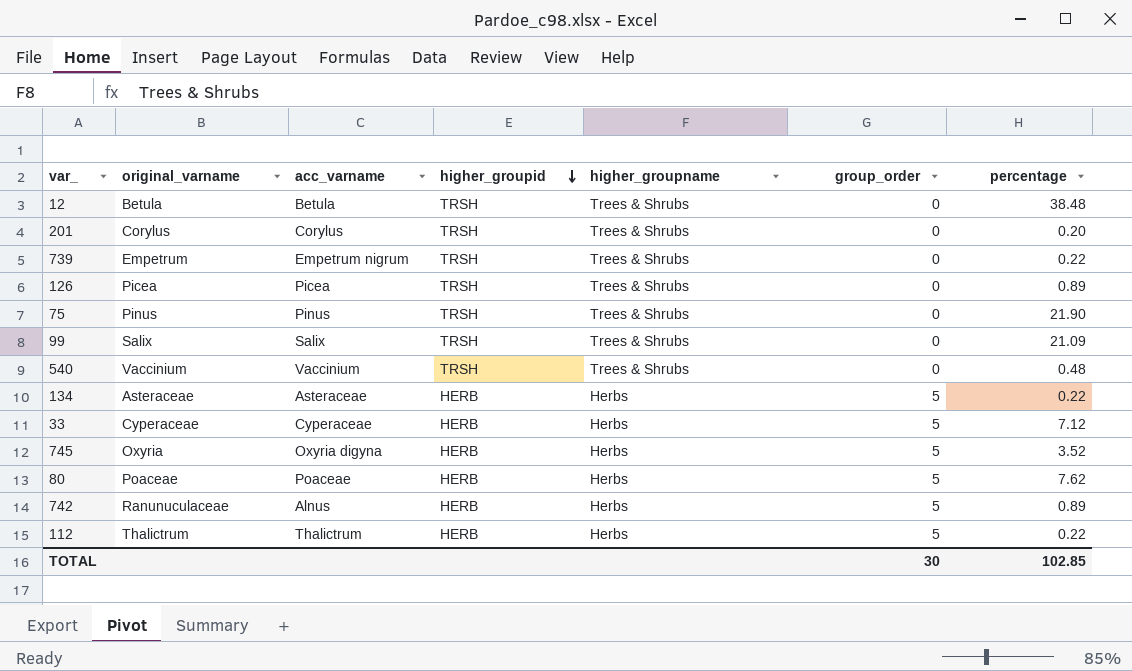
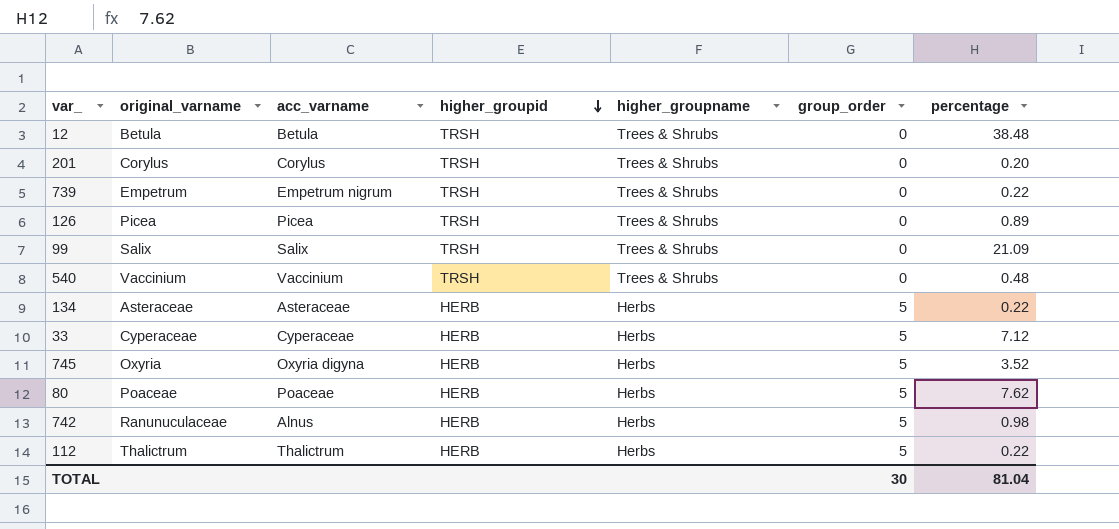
row 75: Pinus | Pinus | TRSH | Trees & Shrubs | 0 | 21.90 -> none
742 | percentage: 0.89 -> 0.98
TOTAL | percentage: 102.85 -> 81.04

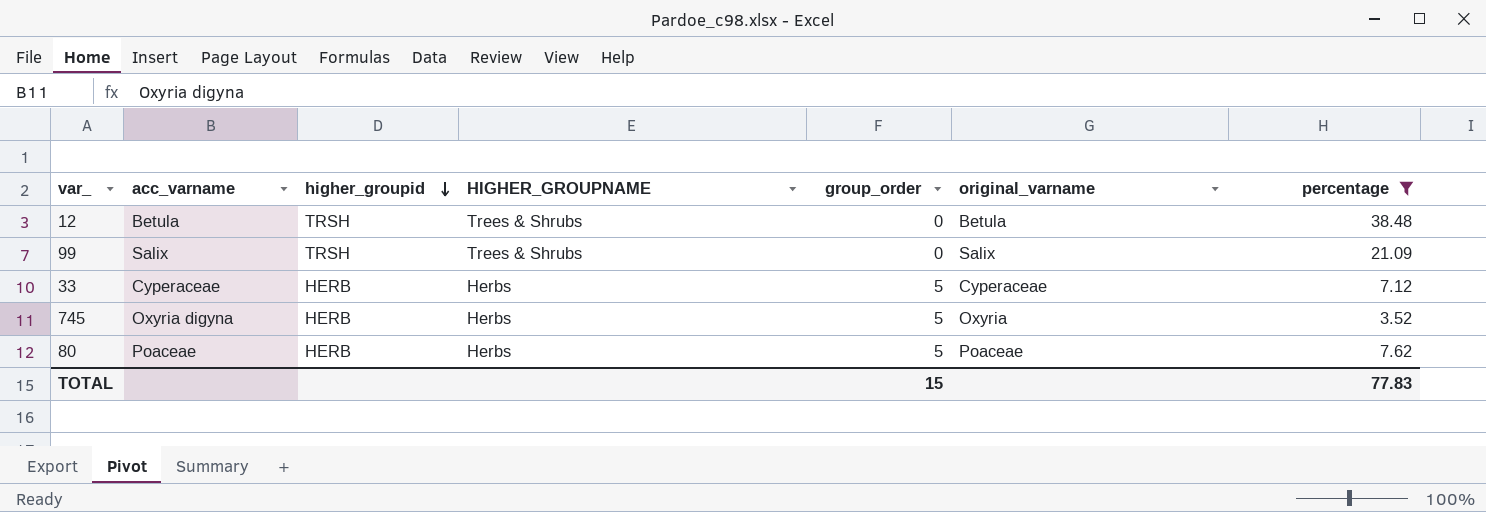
filter: none -> percentage >= 3.52
column name: higher_groupname -> HIGHER_GROUPNAME
column original_varname | position: 2 -> 6
TOTAL | group_order: 30 -> 15
TOTAL | percentage: 81.04 -> 77.83

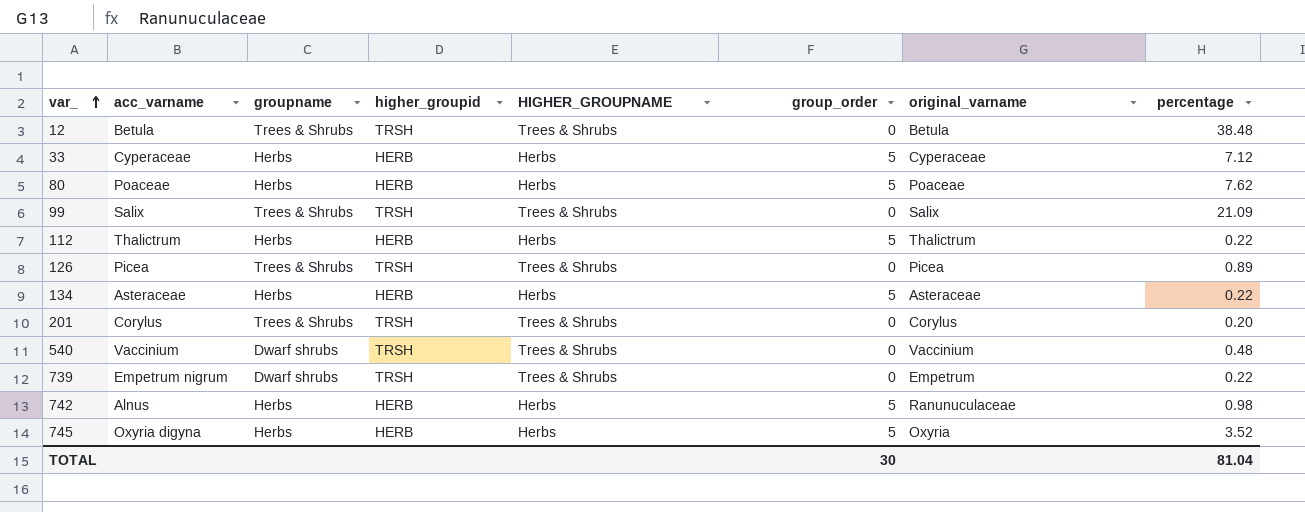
filter: percentage >= 3.52 -> none
row order: higher_groupid descending -> var_ ascending
column groupname | position: none -> 3
TOTAL | group_order: 15 -> 30
TOTAL | percentage: 77.83 -> 81.04

